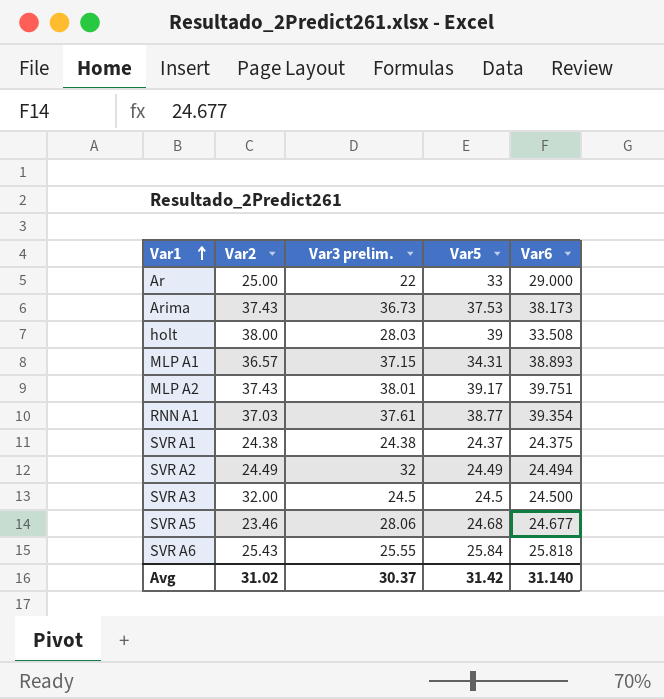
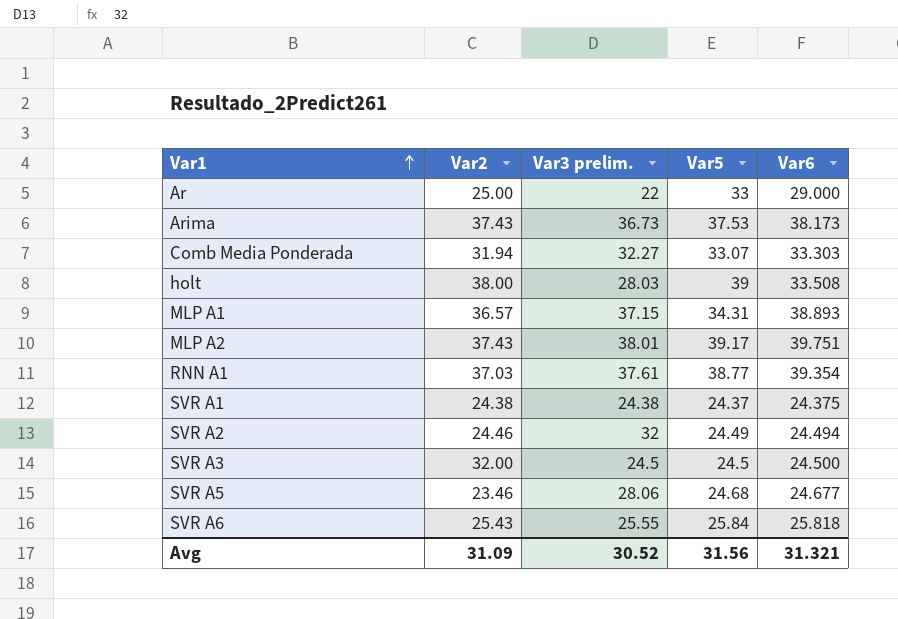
row Comb Media Ponderada: none -> 31.94 | 32.27 | 33.07 | 33.303
SVR A2 | Var2: 24.49 -> 24.46
Avg | Var2: 31.02 -> 31.09
Avg | Var3 prelim.: 30.37 -> 30.52
Avg | Var5: 31.42 -> 31.56
Avg | Var6: 31.140 -> 31.321

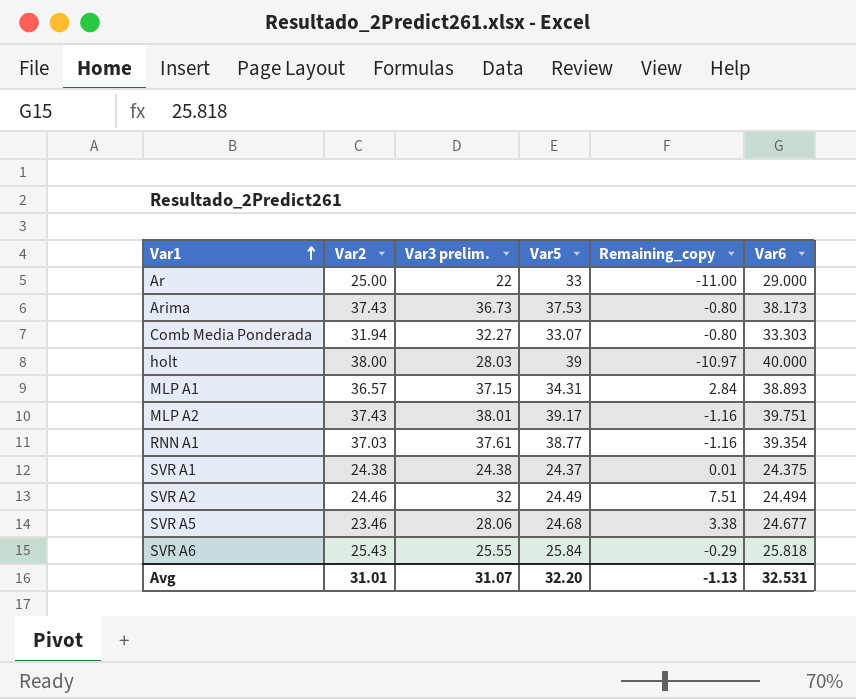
column Remaining_copy | formula: none -> [Var3 prelim.] - [Var5]
row SVR A3: 32.00 | 24.5 | 24.5 | 24.500 -> none
holt | Var6: 33.508 -> 40.000
Avg | Var2: 31.09 -> 31.01
Avg | Var3 prelim.: 30.52 -> 31.07
Avg | Var5: 31.56 -> 32.20
Avg | Var6: 31.321 -> 32.531

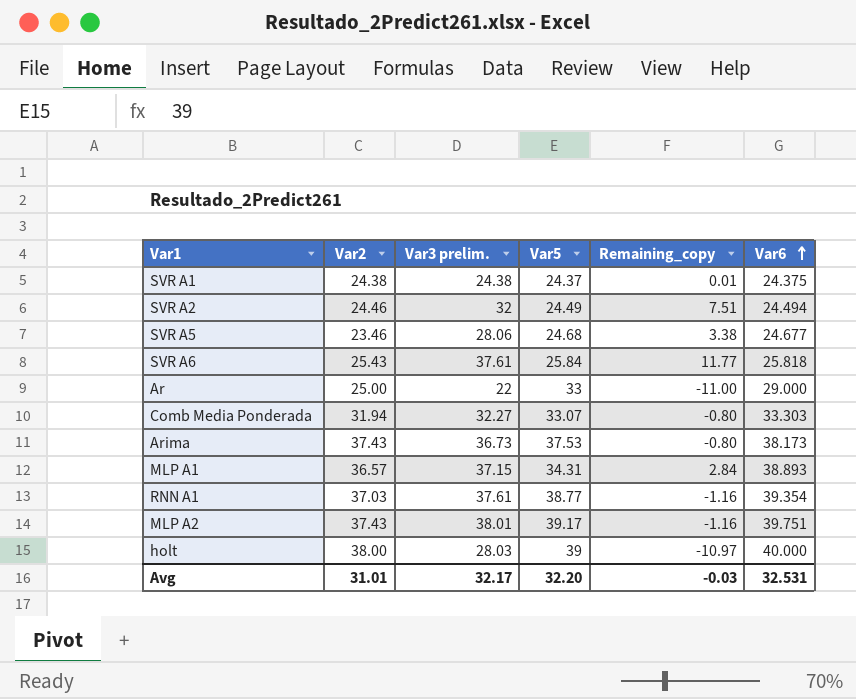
row order: Var1 ascending -> Var6 ascending
SVR A6 | Var3 prelim.: 25.55 -> 37.61
SVR A6 | Remaining_copy: -0.29 -> 11.77
Avg | Var3 prelim.: 31.07 -> 32.17
Avg | Remaining_copy: -1.13 -> -0.03

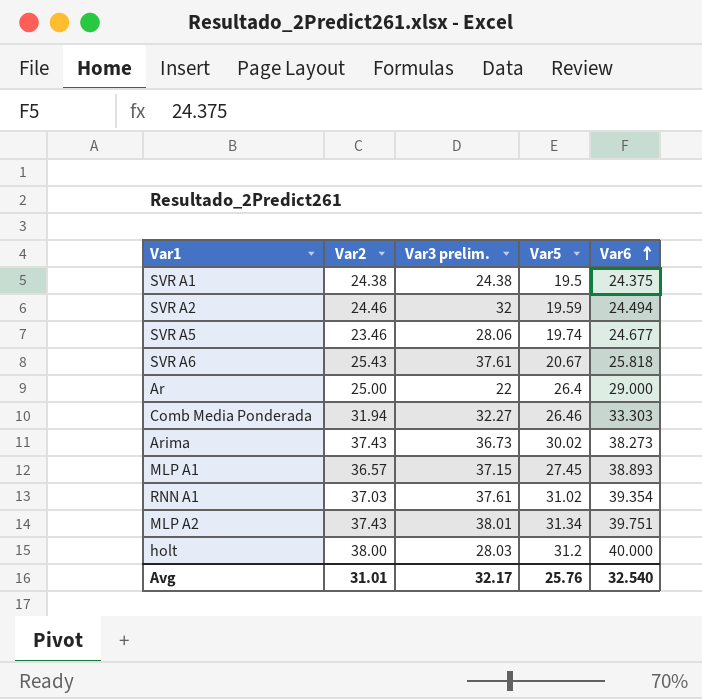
column Remaining_copy | formula: [Var3 prelim.] - [Var5] -> none
SVR A1 | Var5: 24.37 -> 19.5
SVR A2 | Var5: 24.49 -> 19.59
SVR A5 | Var5: 24.68 -> 19.74
SVR A6 | Var5: 25.84 -> 20.67
Ar | Var5: 33 -> 26.4
Comb Media Ponderada | Var5: 33.07 -> 26.46
Arima | Var5: 37.53 -> 30.02
Arima | Var6: 38.173 -> 38.273
MLP A1 | Var5: 34.31 -> 27.45
RNN A1 | Var5: 38.77 -> 31.02
MLP A2 | Var5: 39.17 -> 31.34
holt | Var5: 39 -> 31.2
Avg | Var5: 32.20 -> 25.76
Avg | Var6: 32.531 -> 32.540

